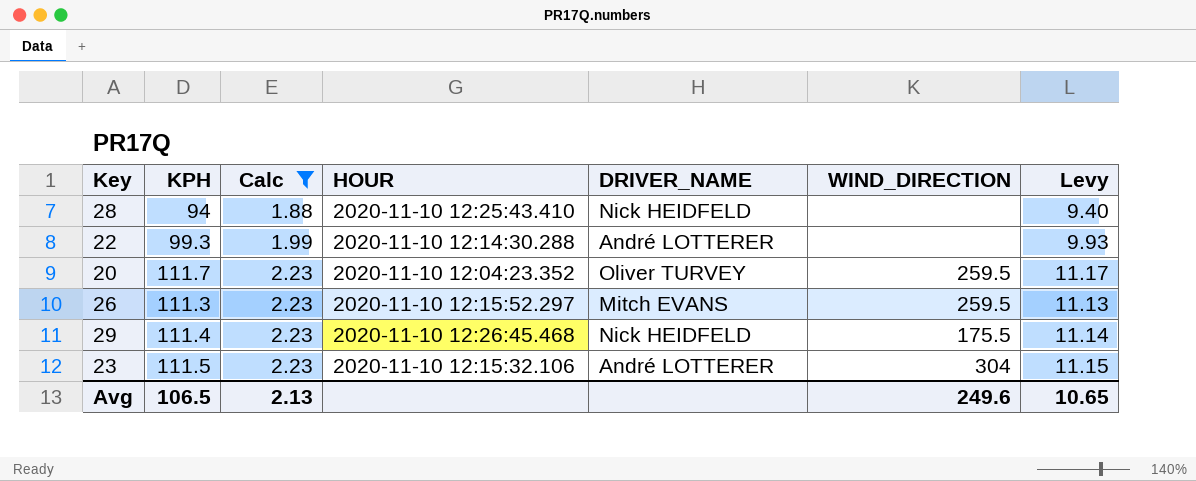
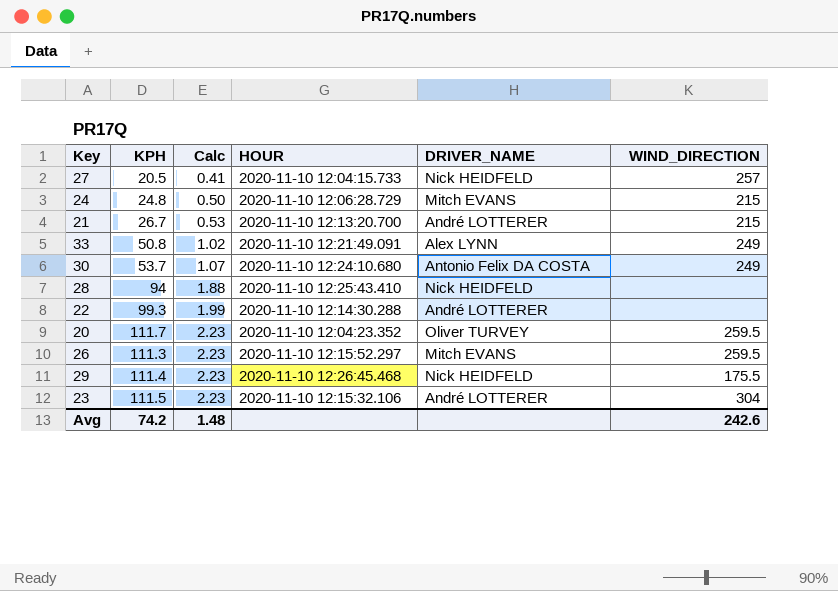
filter: Calc >= 1.88 -> none
column Levy | formula: [KPH] * 0.1 -> none
Avg | KPH: 106.5 -> 74.2
Avg | Calc: 2.13 -> 1.48
Avg | WIND_DIRECTION: 249.6 -> 242.6

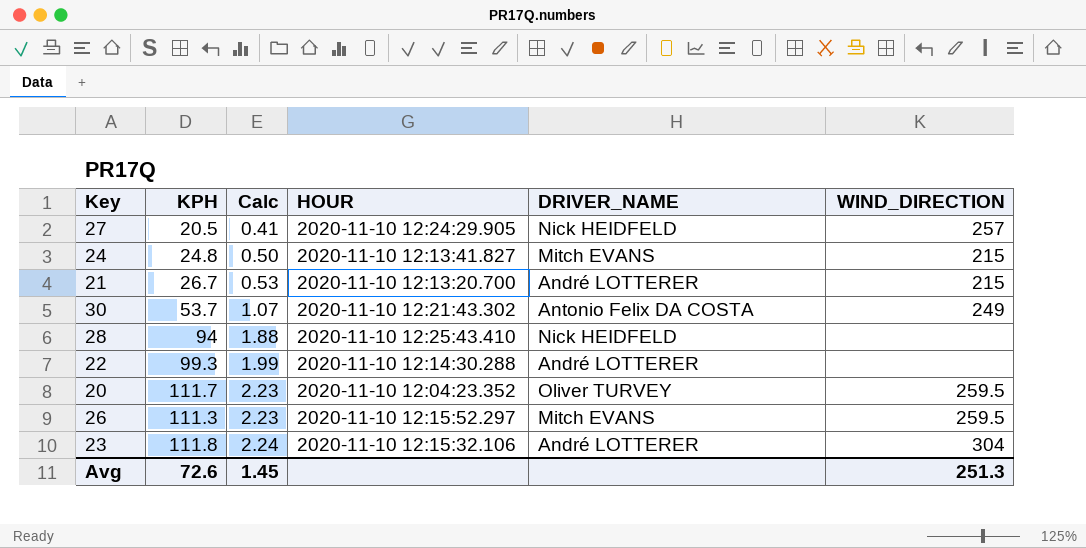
row 33: 50.8 | 1.02 | 2020-11-10 12:21:49.091 | Alex LYNN | 249 -> none
row 29: 111.4 | 2.23 | 2020-11-10 12:26:45.468 | Nick HEIDFELD | 175.5 -> none
27 | HOUR: 2020-11-10 12:04:15.733 -> 2020-11-10 12:24:29.905
24 | HOUR: 2020-11-10 12:06:28.729 -> 2020-11-10 12:13:41.827
30 | HOUR: 2020-11-10 12:24:10.680 -> 2020-11-10 12:21:43.302
23 | KPH: 111.5 -> 111.8
23 | Calc: 2.23 -> 2.24
Avg | KPH: 74.2 -> 72.6
Avg | Calc: 1.48 -> 1.45
Avg | WIND_DIRECTION: 242.6 -> 251.3

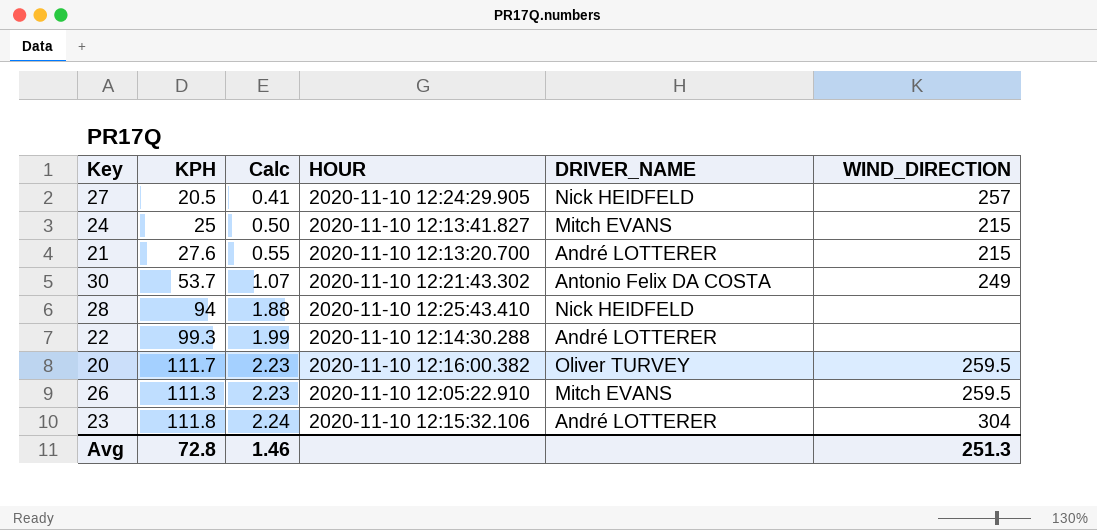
24 | KPH: 24.8 -> 25
21 | KPH: 26.7 -> 27.6
21 | Calc: 0.53 -> 0.55
20 | HOUR: 2020-11-10 12:04:23.352 -> 2020-11-10 12:16:00.382
26 | HOUR: 2020-11-10 12:15:52.297 -> 2020-11-10 12:05:22.910
Avg | KPH: 72.6 -> 72.8
Avg | Calc: 1.45 -> 1.46

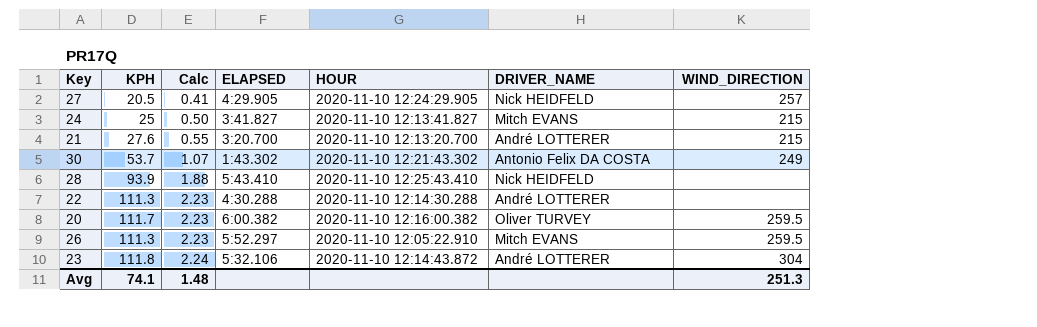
column ELAPSED | position: none -> 4
28 | KPH: 94 -> 93.9
22 | KPH: 99.3 -> 111.3
22 | Calc: 1.99 -> 2.23
23 | HOUR: 2020-11-10 12:15:32.106 -> 2020-11-10 12:14:43.872
Avg | KPH: 72.8 -> 74.1
Avg | Calc: 1.46 -> 1.48

